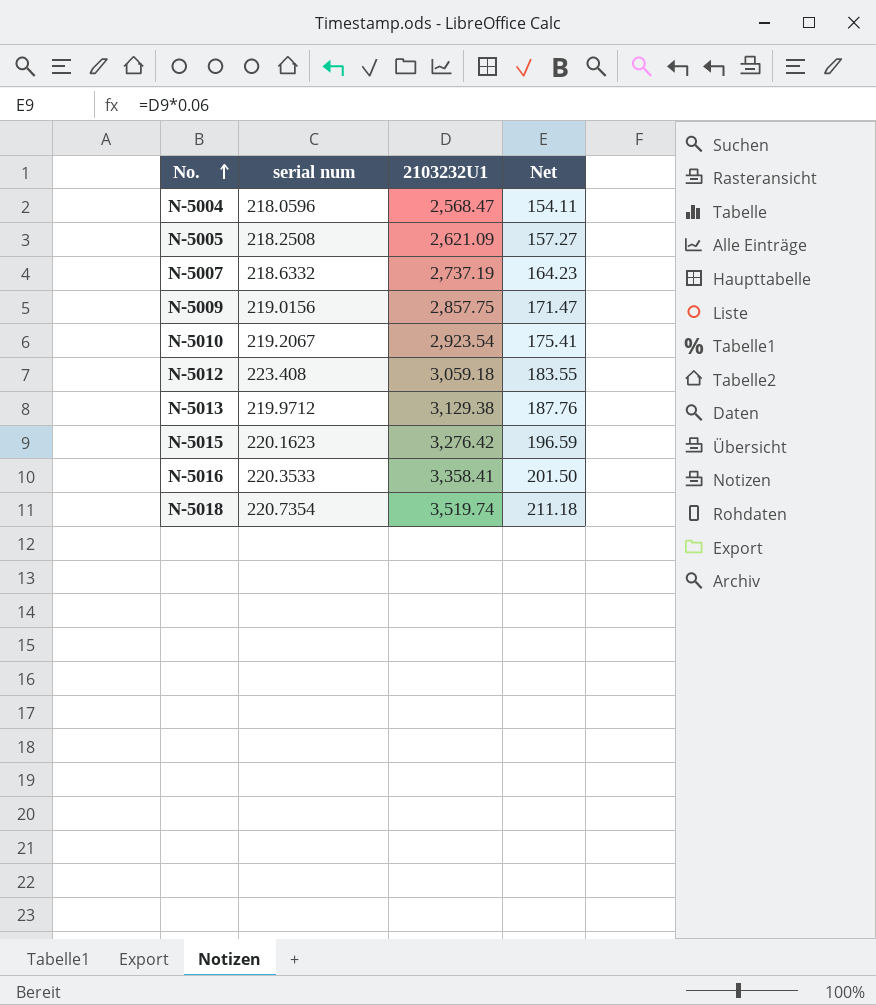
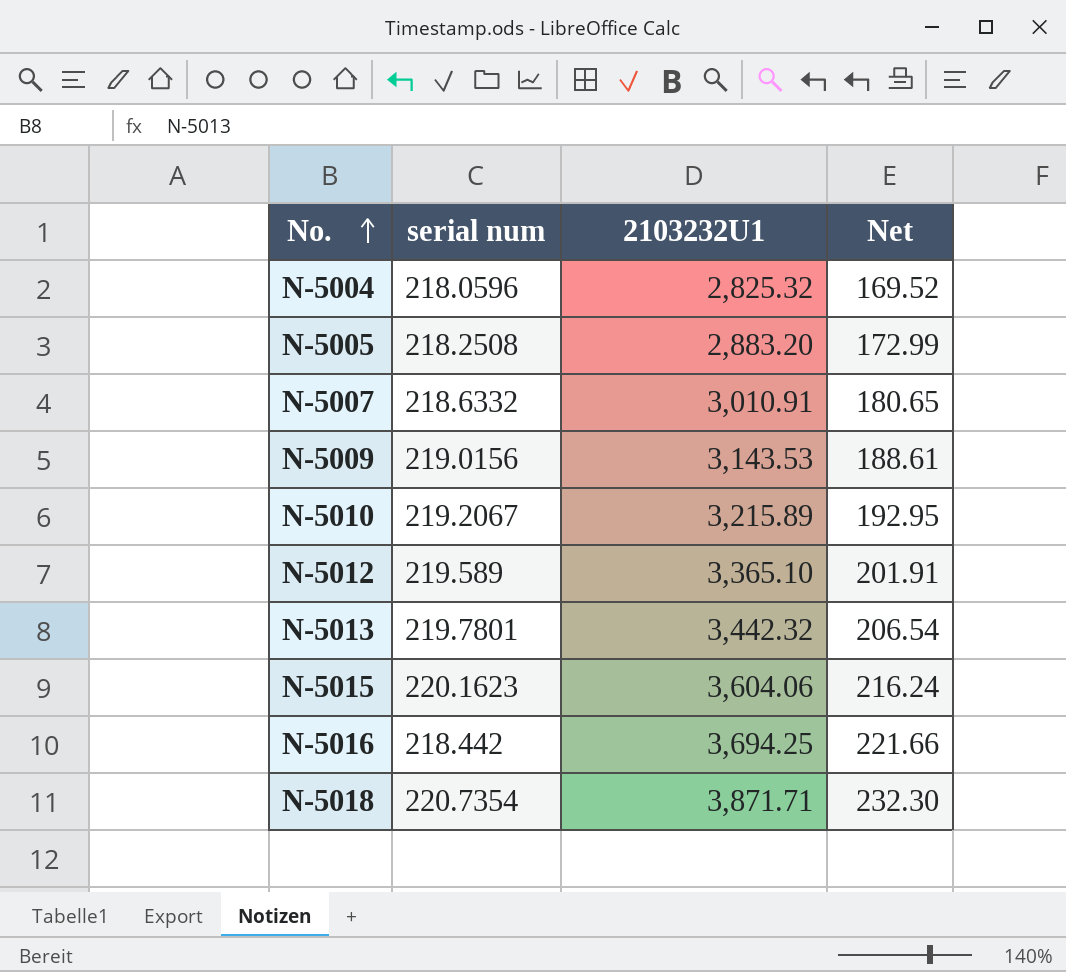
N-5004 | 2103232U1: 2,568.47 -> 2,825.32
N-5004 | Net: 154.11 -> 169.52
N-5005 | 2103232U1: 2,621.09 -> 2,883.20
N-5005 | Net: 157.27 -> 172.99
N-5007 | 2103232U1: 2,737.19 -> 3,010.91
N-5007 | Net: 164.23 -> 180.65
N-5009 | 2103232U1: 2,857.75 -> 3,143.53
N-5009 | Net: 171.47 -> 188.61
N-5010 | 2103232U1: 2,923.54 -> 3,215.89
N-5010 | Net: 175.41 -> 192.95
N-5012 | serial num: 223.408 -> 219.589
N-5012 | 2103232U1: 3,059.18 -> 3,365.10
N-5012 | Net: 183.55 -> 201.91
N-5013 | serial num: 219.9712 -> 219.7801
N-5013 | 2103232U1: 3,129.38 -> 3,442.32
N-5013 | Net: 187.76 -> 206.54
N-5015 | 2103232U1: 3,276.42 -> 3,604.06
N-5015 | Net: 196.59 -> 216.24
N-5016 | serial num: 220.3533 -> 218.442
N-5016 | 2103232U1: 3,358.41 -> 3,694.25
N-5016 | Net: 201.50 -> 221.66
N-5018 | 2103232U1: 3,519.74 -> 3,871.71
N-5018 | Net: 211.18 -> 232.30

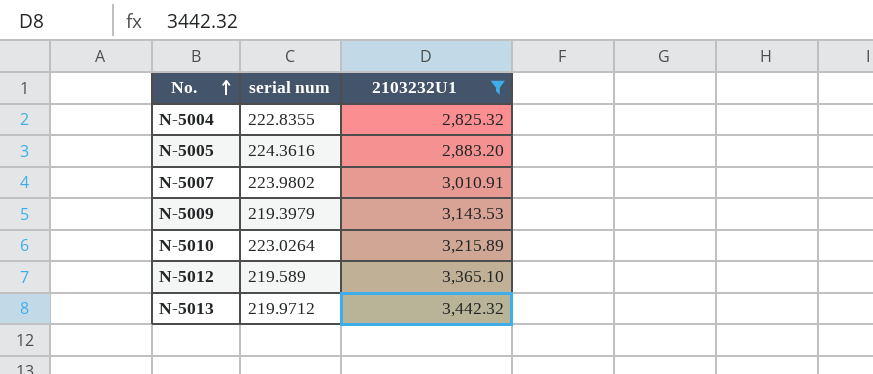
filter: none -> 2103232U1 <= 3,442.32
column Net | formula: [2103232U1] * 0.06 -> none
N-5004 | serial num: 218.0596 -> 222.8355
N-5005 | serial num: 218.2508 -> 224.3616
N-5007 | serial num: 218.6332 -> 223.9802
N-5009 | serial num: 219.0156 -> 219.3979
N-5010 | serial num: 219.2067 -> 223.0264
N-5013 | serial num: 219.7801 -> 219.9712

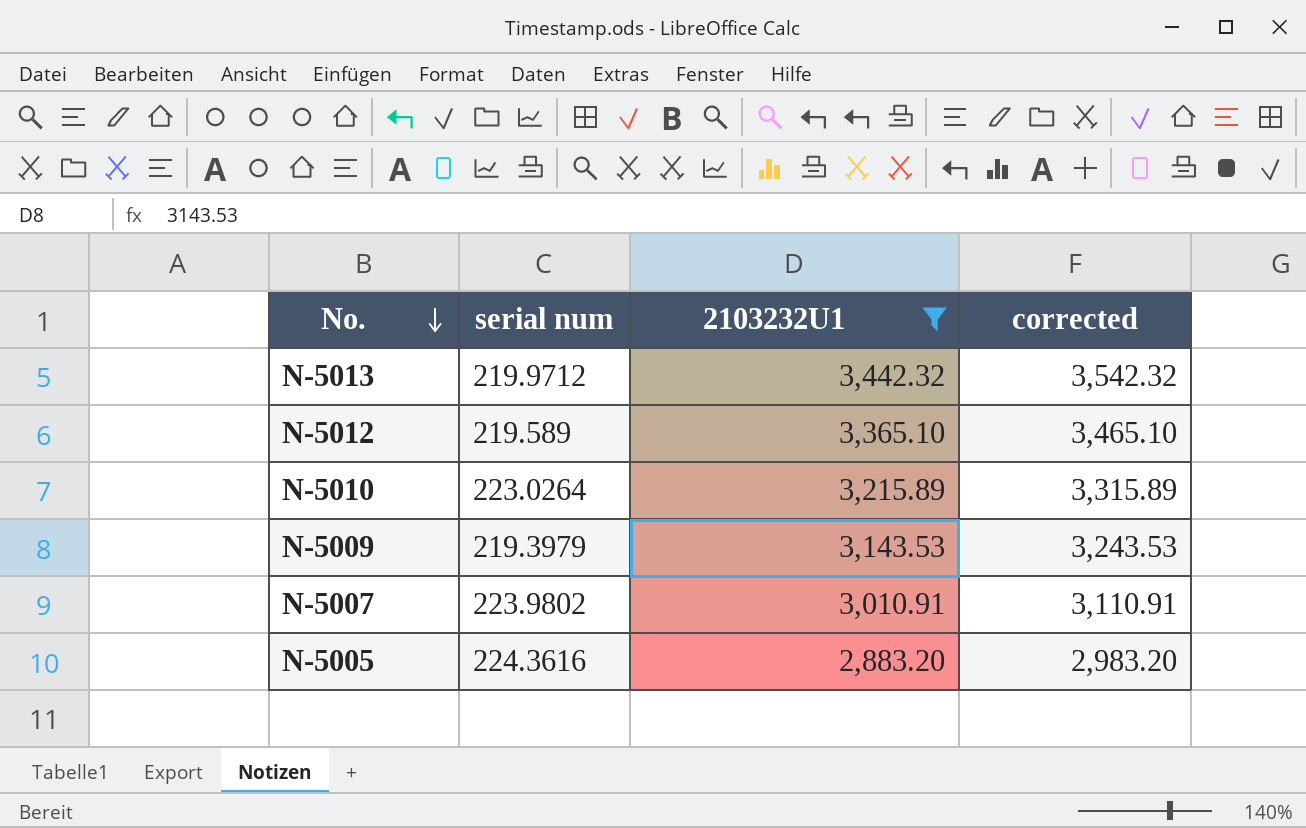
row order: No. ascending -> No. descending
column corrected | formula: none -> [2103232U1] + 100
row N-5004: 222.8355 | 2,825.32 -> none

